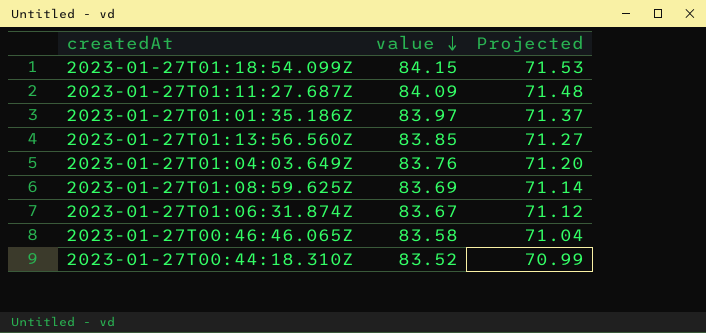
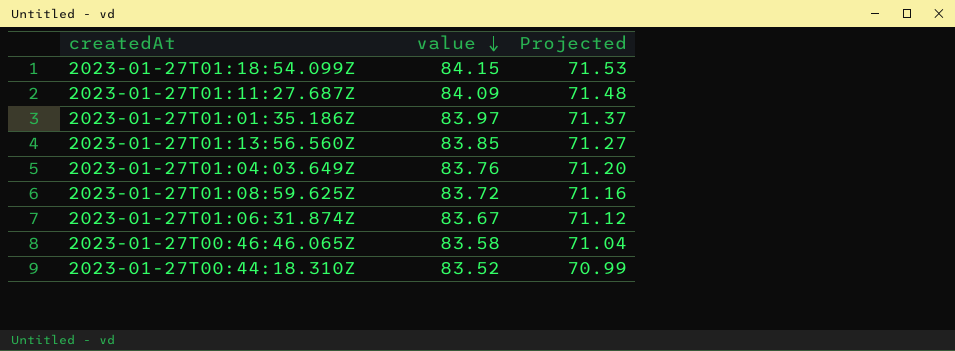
2023-01-27T01:08:59.625Z | value: 83.69 -> 83.72
2023-01-27T01:08:59.625Z | Projected: 71.14 -> 71.16

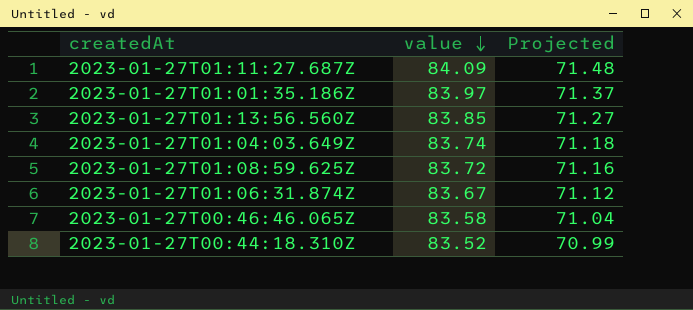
row 2023-01-27T01:18:54.099Z: 84.15 | 71.53 -> none
2023-01-27T01:04:03.649Z | value: 83.76 -> 83.74
2023-01-27T01:04:03.649Z | Projected: 71.20 -> 71.18

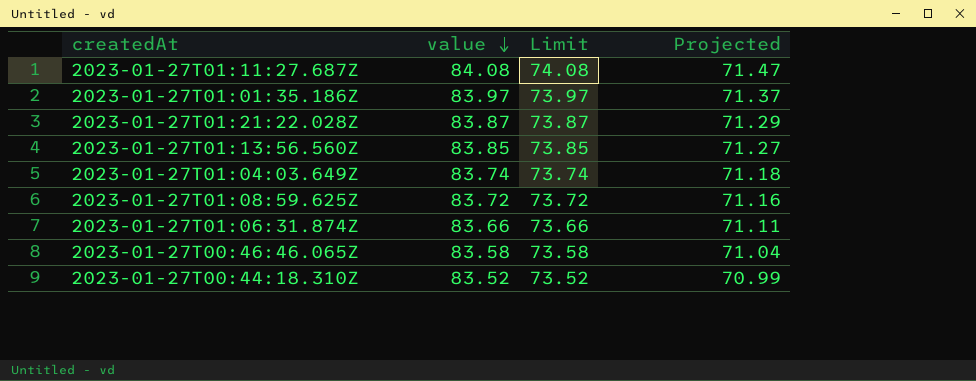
column Limit | formula: none -> [value] - 10
2023-01-27T01:11:27.687Z | value: 84.09 -> 84.08
2023-01-27T01:11:27.687Z | Projected: 71.48 -> 71.47
row 2023-01-27T01:21:22.028Z: none -> 83.87 | 73.87 | 71.29
2023-01-27T01:06:31.874Z | value: 83.67 -> 83.66
2023-01-27T01:06:31.874Z | Projected: 71.12 -> 71.11

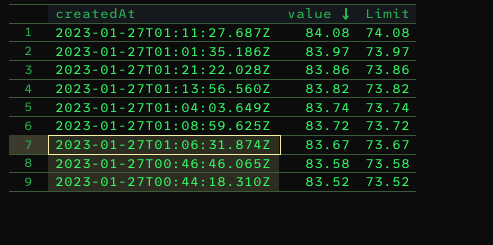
column Projected | formula: [value] * 0.85 -> none
2023-01-27T01:21:22.028Z | value: 83.87 -> 83.86
2023-01-27T01:21:22.028Z | Limit: 73.87 -> 73.86
2023-01-27T01:13:56.560Z | value: 83.85 -> 83.82
2023-01-27T01:13:56.560Z | Limit: 73.85 -> 73.82
2023-01-27T01:06:31.874Z | value: 83.66 -> 83.67
2023-01-27T01:06:31.874Z | Limit: 73.66 -> 73.67

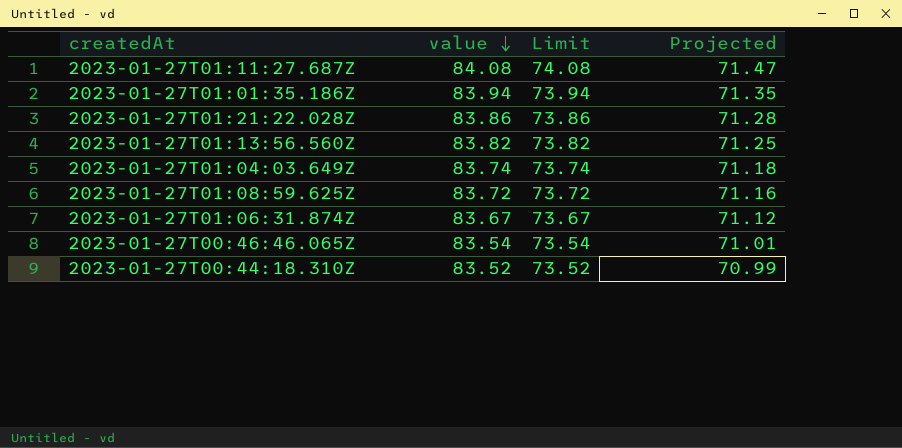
column Projected | formula: none -> [value] * 0.85
2023-01-27T01:01:35.186Z | value: 83.97 -> 83.94
2023-01-27T01:01:35.186Z | Limit: 73.97 -> 73.94
2023-01-27T00:46:46.065Z | value: 83.58 -> 83.54
2023-01-27T00:46:46.065Z | Limit: 73.58 -> 73.54

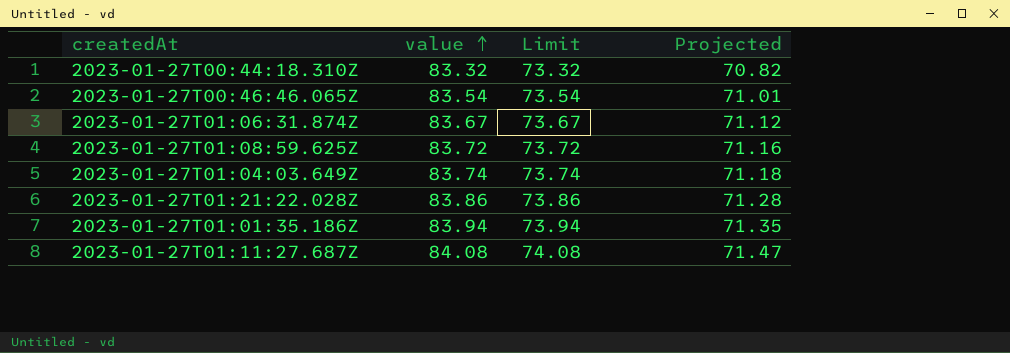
row order: value descending -> value ascending
row 2023-01-27T01:13:56.560Z: 83.82 | 73.82 | 71.25 -> none
2023-01-27T00:44:18.310Z | value: 83.52 -> 83.32
2023-01-27T00:44:18.310Z | Limit: 73.52 -> 73.32
2023-01-27T00:44:18.310Z | Projected: 70.99 -> 70.82

